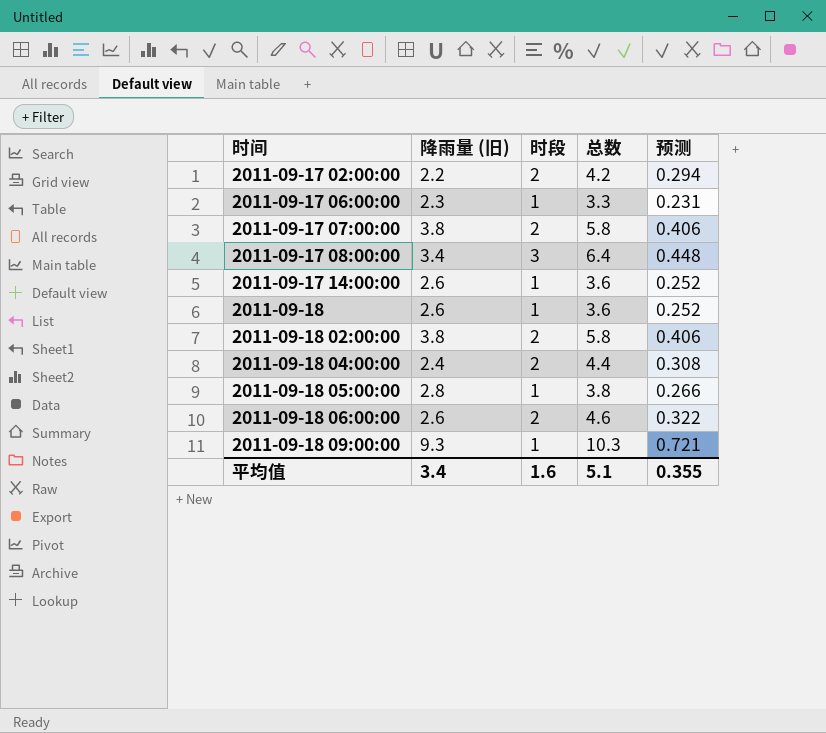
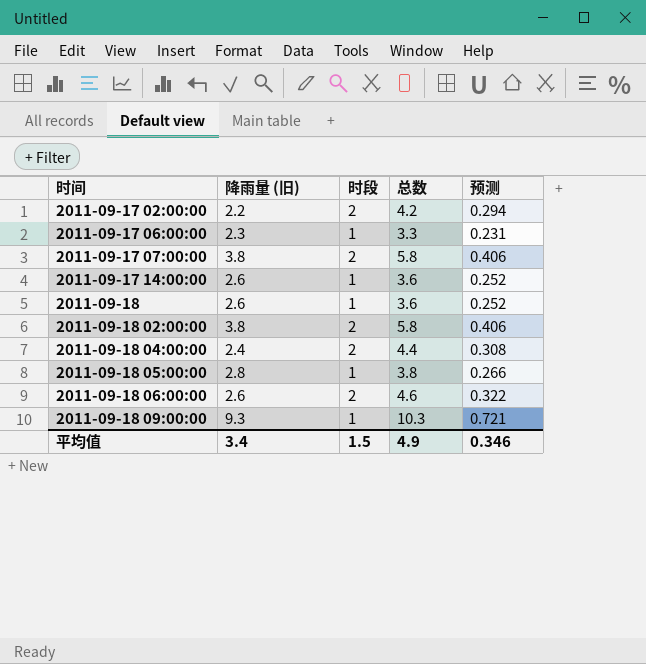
row 2011-09-17 08:00:00: 3.4 | 3 | 6.4 | 0.448 -> none
平均值 | 时段: 1.6 -> 1.5
平均值 | 总数: 5.1 -> 4.9
平均值 | 预测: 0.355 -> 0.346

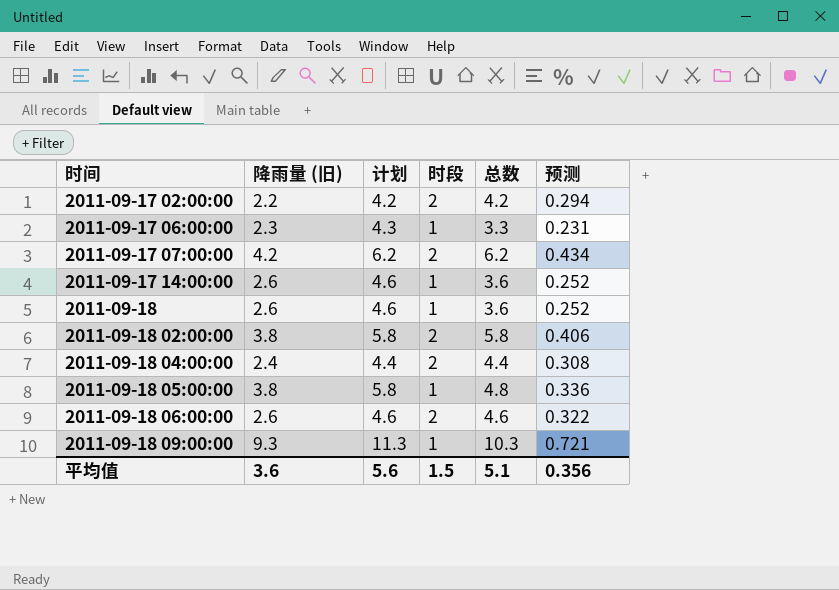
column 计划 | formula: none -> [降雨量 (旧)] + 2
2011-09-17 07:00:00 | 降雨量 (旧): 3.8 -> 4.2
2011-09-17 07:00:00 | 总数: 5.8 -> 6.2
2011-09-17 07:00:00 | 预测: 0.406 -> 0.434
2011-09-18 05:00:00 | 降雨量 (旧): 2.8 -> 3.8
2011-09-18 05:00:00 | 总数: 3.8 -> 4.8
2011-09-18 05:00:00 | 预测: 0.266 -> 0.336
平均值 | 降雨量 (旧): 3.4 -> 3.6
平均值 | 总数: 4.9 -> 5.1
平均值 | 预测: 0.346 -> 0.356

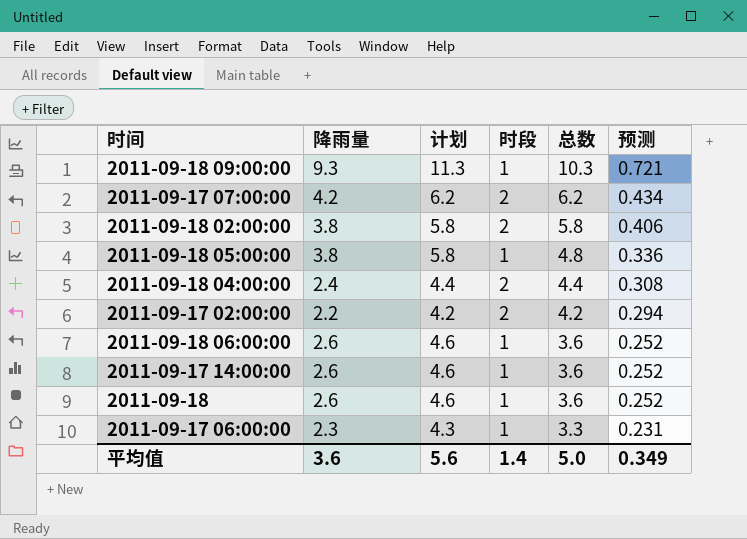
row order: 时间 ascending -> 总数 descending
column name: 降雨量 (旧) -> 降雨量
2011-09-18 06:00:00 | 时段: 2 -> 1
2011-09-18 06:00:00 | 总数: 4.6 -> 3.6
2011-09-18 06:00:00 | 预测: 0.322 -> 0.252
平均值 | 时段: 1.5 -> 1.4
平均值 | 总数: 5.1 -> 5.0
平均值 | 预测: 0.356 -> 0.349

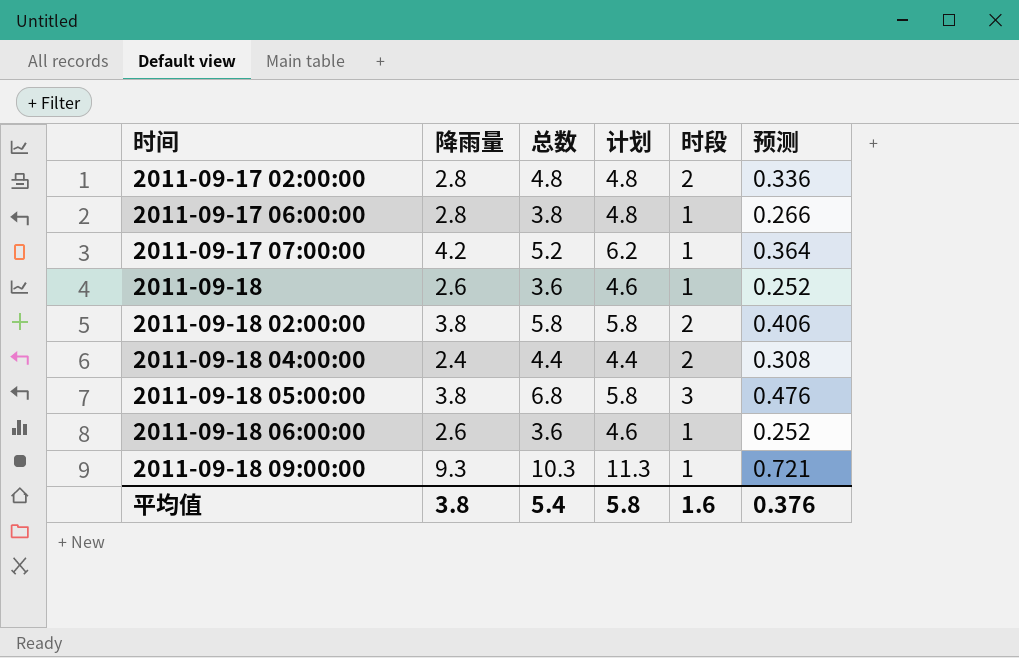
row order: 总数 descending -> 时间 ascending
column 总数 | position: 5 -> 3
row 2011-09-17 14:00:00: 2.6 | 4.6 | 1 | 3.6 | 0.252 -> none
2011-09-17 02:00:00 | 降雨量: 2.2 -> 2.8
2011-09-17 02:00:00 | 总数: 4.2 -> 4.8
2011-09-17 02:00:00 | 计划: 4.2 -> 4.8
2011-09-17 02:00:00 | 预测: 0.294 -> 0.336
2011-09-17 06:00:00 | 降雨量: 2.3 -> 2.8
2011-09-17 06:00:00 | 总数: 3.3 -> 3.8
2011-09-17 06:00:00 | 计划: 4.3 -> 4.8
2011-09-17 06:00:00 | 预测: 0.231 -> 0.266
2011-09-17 07:00:00 | 总数: 6.2 -> 5.2
2011-09-17 07:00:00 | 时段: 2 -> 1
2011-09-17 07:00:00 | 预测: 0.434 -> 0.364
2011-09-18 05:00:00 | 总数: 4.8 -> 6.8
2011-09-18 05:00:00 | 时段: 1 -> 3
2011-09-18 05:00:00 | 预测: 0.336 -> 0.476
平均值 | 降雨量: 3.6 -> 3.8
平均值 | 总数: 5.0 -> 5.4
平均值 | 计划: 5.6 -> 5.8
平均值 | 时段: 1.4 -> 1.6
平均值 | 预测: 0.349 -> 0.376

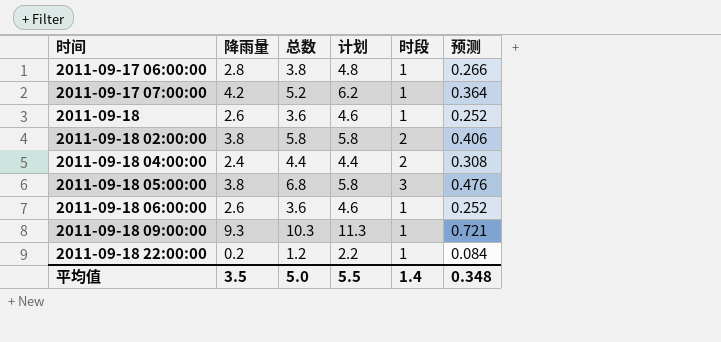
row 2011-09-17 02:00:00: 2.8 | 4.8 | 4.8 | 2 | 0.336 -> none
row 2011-09-18 22:00:00: none -> 0.2 | 1.2 | 2.2 | 1 | 0.084
平均值 | 降雨量: 3.8 -> 3.5
平均值 | 总数: 5.4 -> 5.0
平均值 | 计划: 5.8 -> 5.5
平均值 | 时段: 1.6 -> 1.4
平均值 | 预测: 0.376 -> 0.348

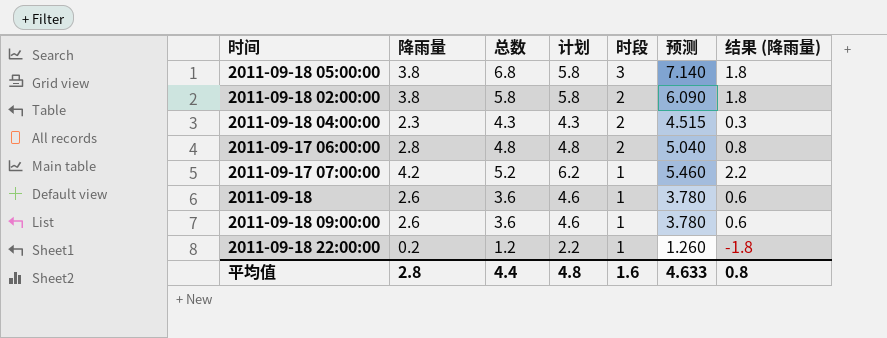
row order: 时间 ascending -> 时段 descending
column 预测 | formula: [总数] * 0.07 -> [总数] * 1.05
column 结果 (降雨量) | formula: none -> [降雨量] - 2
row 2011-09-18 06:00:00: 2.6 | 3.6 | 4.6 | 1 | 0.252 -> none
2011-09-18 04:00:00 | 降雨量: 2.4 -> 2.3
2011-09-18 04:00:00 | 总数: 4.4 -> 4.3
2011-09-18 04:00:00 | 计划: 4.4 -> 4.3
2011-09-17 06:00:00 | 总数: 3.8 -> 4.8
2011-09-17 06:00:00 | 时段: 1 -> 2
2011-09-18 09:00:00 | 降雨量: 9.3 -> 2.6
2011-09-18 09:00:00 | 总数: 10.3 -> 3.6
2011-09-18 09:00:00 | 计划: 11.3 -> 4.6
平均值 | 降雨量: 3.5 -> 2.8
平均值 | 总数: 5.0 -> 4.4
平均值 | 计划: 5.5 -> 4.8
平均值 | 时段: 1.4 -> 1.6
平均值 | 预测: 0.348 -> 4.633

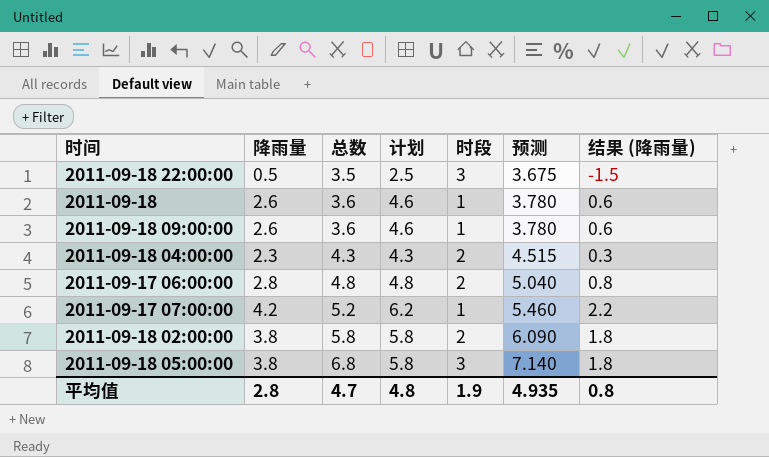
row order: 时段 descending -> 总数 ascending
2011-09-18 22:00:00 | 降雨量: 0.2 -> 0.5
2011-09-18 22:00:00 | 总数: 1.2 -> 3.5
2011-09-18 22:00:00 | 计划: 2.2 -> 2.5
2011-09-18 22:00:00 | 时段: 1 -> 3
2011-09-18 22:00:00 | 预测: 1.260 -> 3.675
2011-09-18 22:00:00 | 结果 (降雨量): -1.8 -> -1.5
平均值 | 总数: 4.4 -> 4.7
平均值 | 时段: 1.6 -> 1.9
平均值 | 预测: 4.633 -> 4.935

